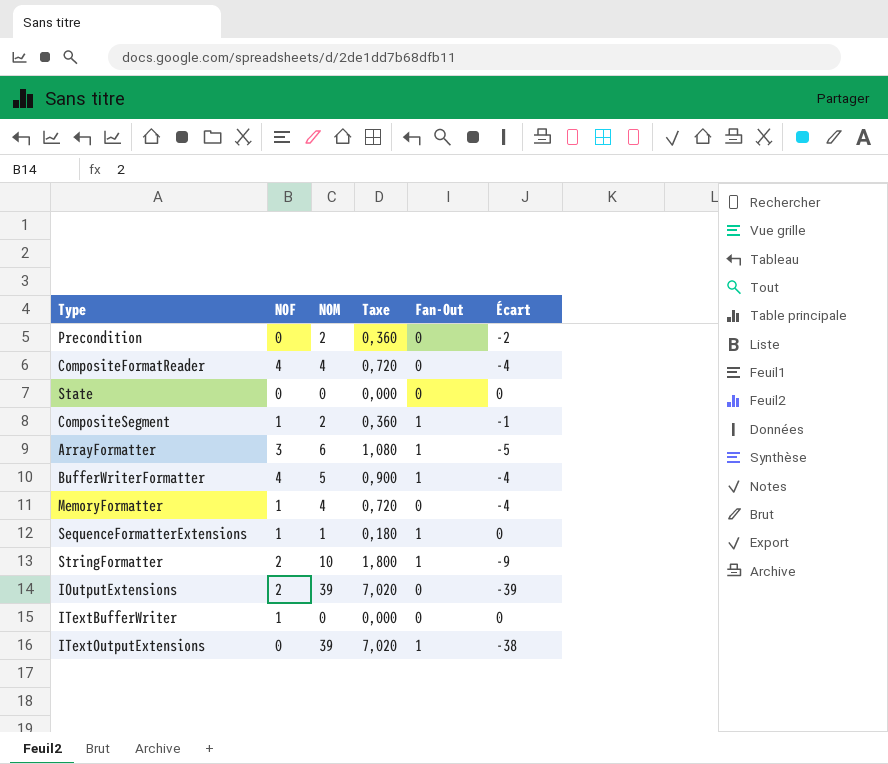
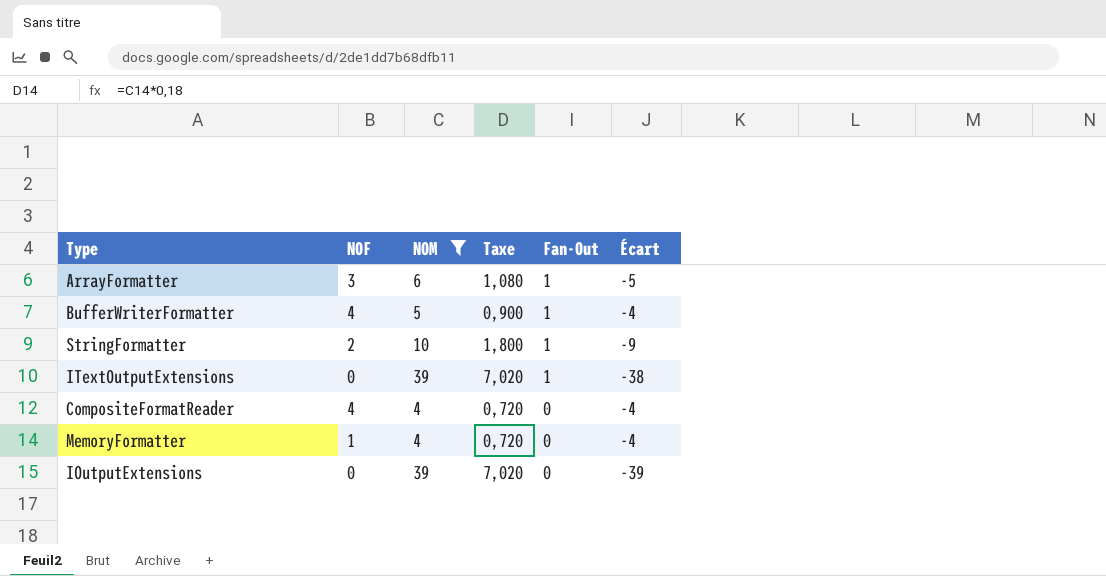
filter: none -> NOM >= 4
row order: none -> Fan-Out descending
IOutputExtensions | NOF: 2 -> 0

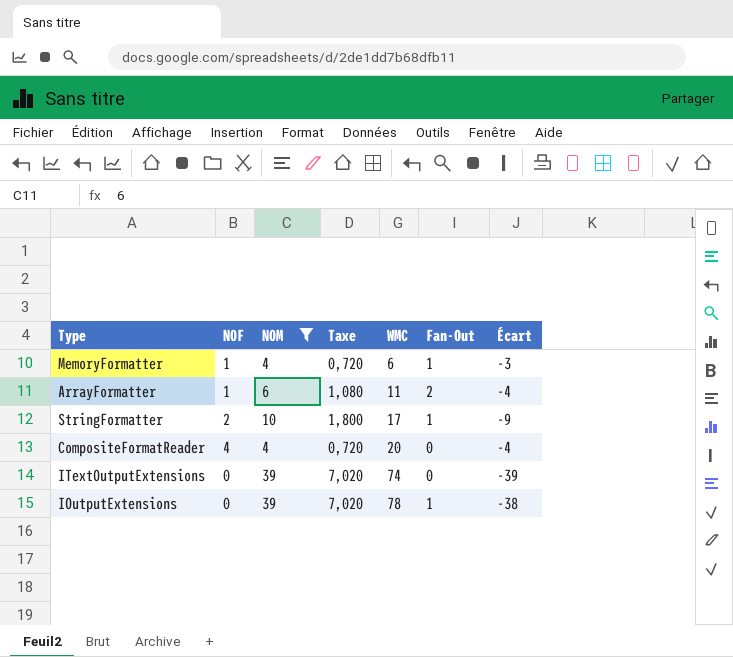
row order: Fan-Out descending -> WMC ascending
column WMC | position: none -> 5
row BufferWriterFormatter: 4 | 5 | 0,900 | 1 | -4 -> none
MemoryFormatter | Fan-Out: 0 -> 1
MemoryFormatter | Écart: -4 -> -3
ArrayFormatter | NOF: 3 -> 1
ArrayFormatter | Fan-Out: 1 -> 2
ArrayFormatter | Écart: -5 -> -4
ITextOutputExtensions | Fan-Out: 1 -> 0
ITextOutputExtensions | Écart: -38 -> -39
IOutputExtensions | Fan-Out: 0 -> 1
IOutputExtensions | Écart: -39 -> -38

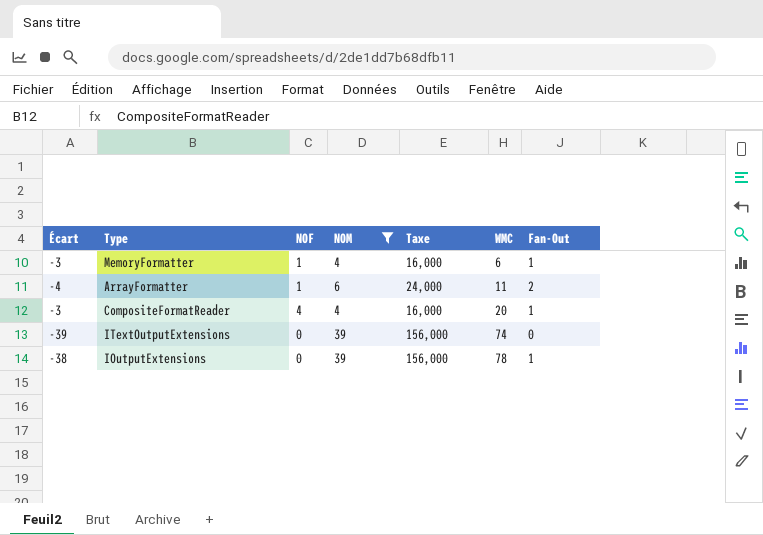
column Écart | position: 7 -> 1
column Taxe | formula: [NOM] * 0,18 -> [NOM] * 4
row StringFormatter: 2 | 10 | 1,800 | 17 | 1 | -9 -> none
CompositeFormatReader | Écart: -4 -> -3
CompositeFormatReader | Fan-Out: 0 -> 1

